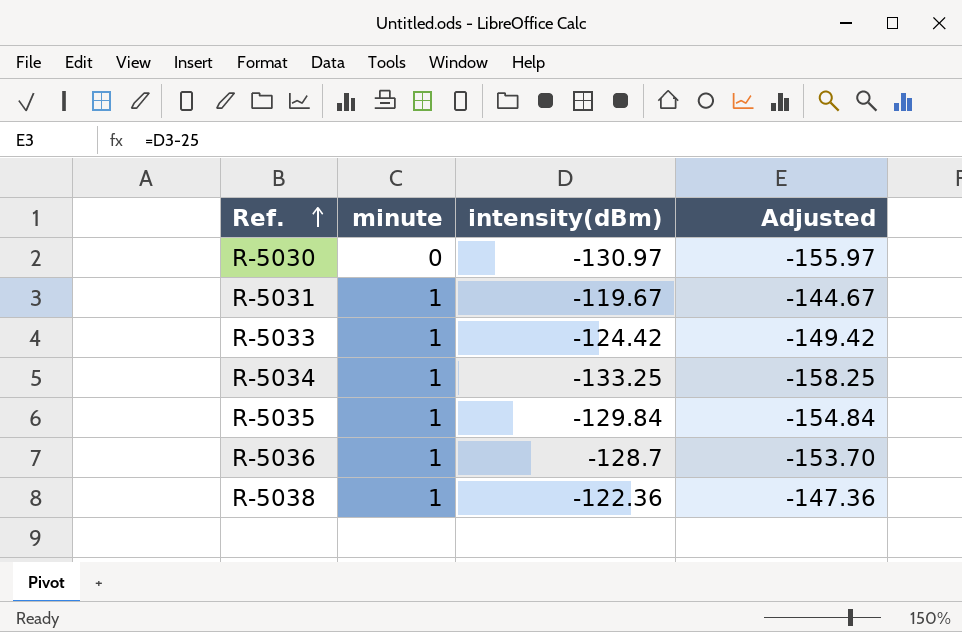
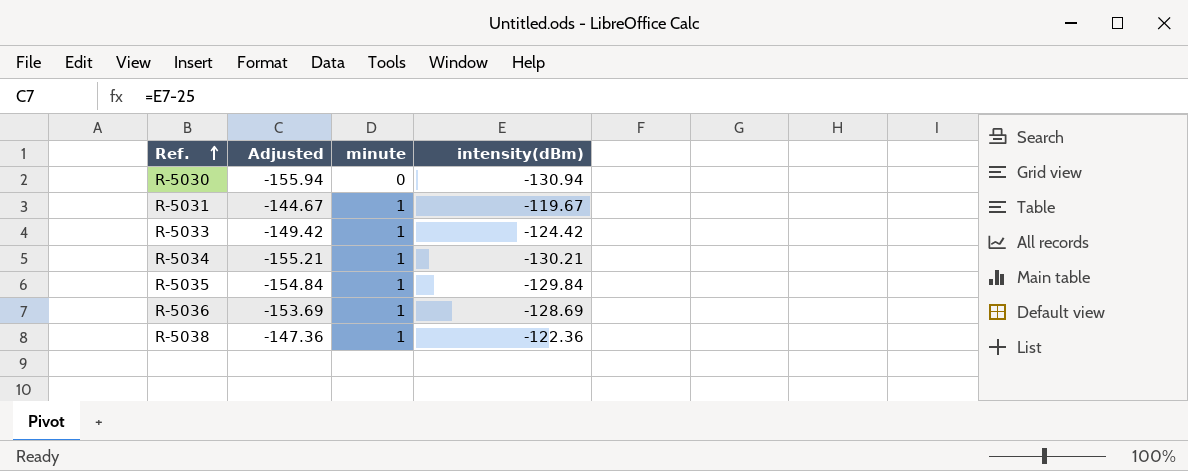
column Adjusted | position: 4 -> 2
R-5030 | Adjusted: -155.97 -> -155.94
R-5030 | intensity(dBm): -130.97 -> -130.94
R-5034 | Adjusted: -158.25 -> -155.21
R-5034 | intensity(dBm): -133.25 -> -130.21
R-5036 | Adjusted: -153.70 -> -153.69
R-5036 | intensity(dBm): -128.7 -> -128.69

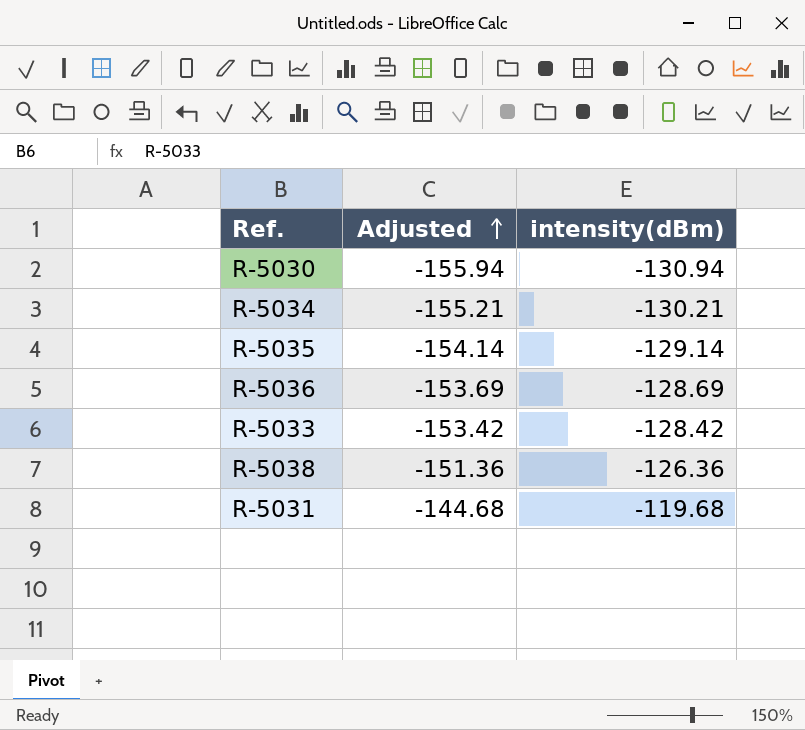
row order: Ref. ascending -> Adjusted ascending
column minute | position: 3 -> none
R-5035 | Adjusted: -154.84 -> -154.14
R-5035 | intensity(dBm): -129.84 -> -129.14
R-5033 | Adjusted: -149.42 -> -153.42
R-5033 | intensity(dBm): -124.42 -> -128.42
R-5038 | Adjusted: -147.36 -> -151.36
R-5038 | intensity(dBm): -122.36 -> -126.36
R-5031 | Adjusted: -144.67 -> -144.68
R-5031 | intensity(dBm): -119.67 -> -119.68

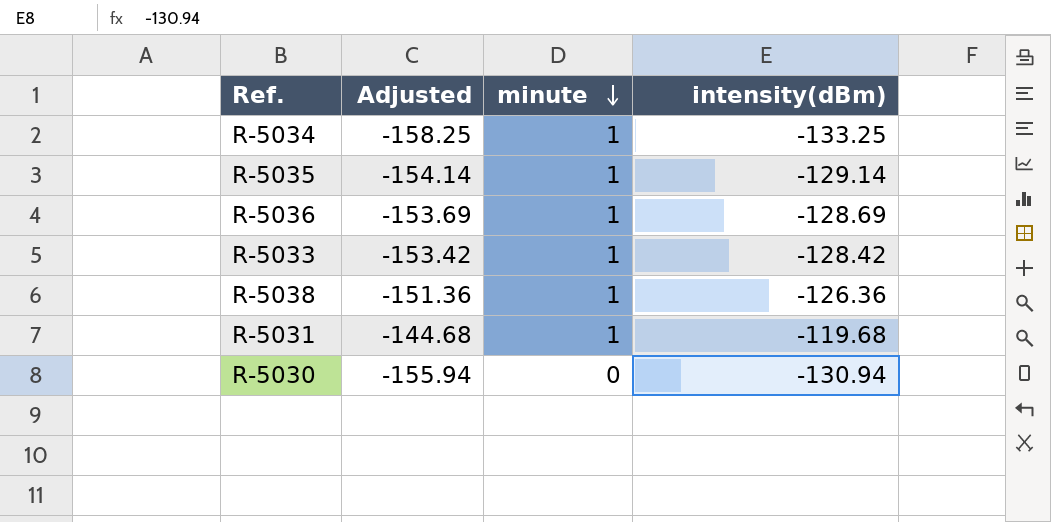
row order: Adjusted ascending -> minute descending
column minute | position: none -> 3
R-5034 | Adjusted: -155.21 -> -158.25
R-5034 | intensity(dBm): -130.21 -> -133.25

